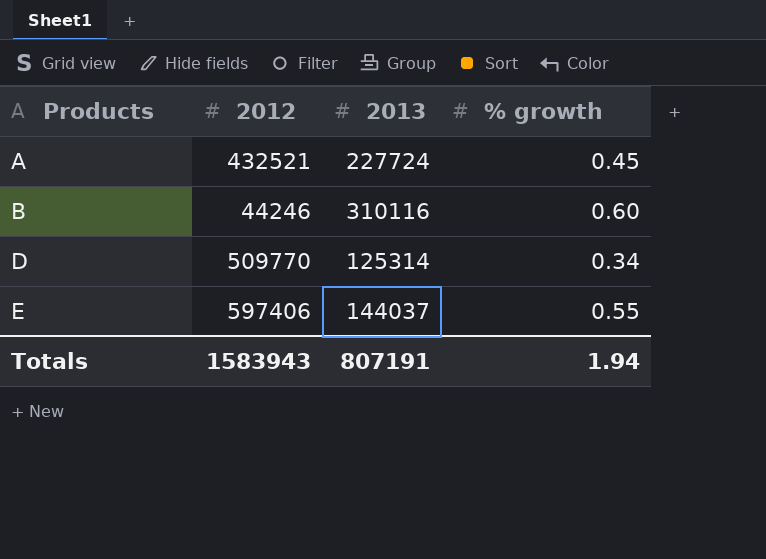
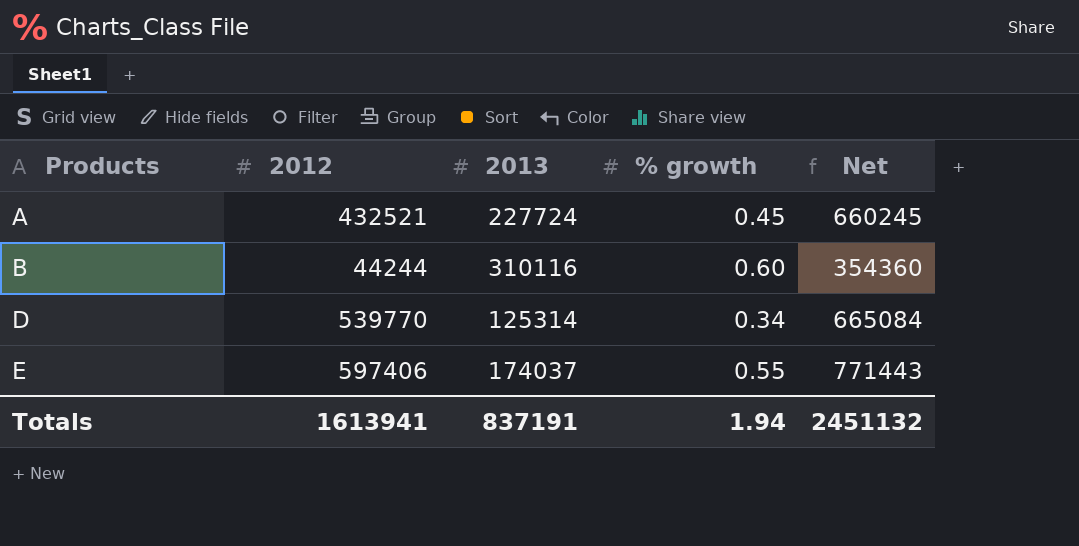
column Net | formula: none -> [2012] + [2013]
B | 2012: 44246 -> 44244
D | 2012: 509770 -> 539770
E | 2013: 144037 -> 174037
Totals | 2012: 1583943 -> 1613941
Totals | 2013: 807191 -> 837191

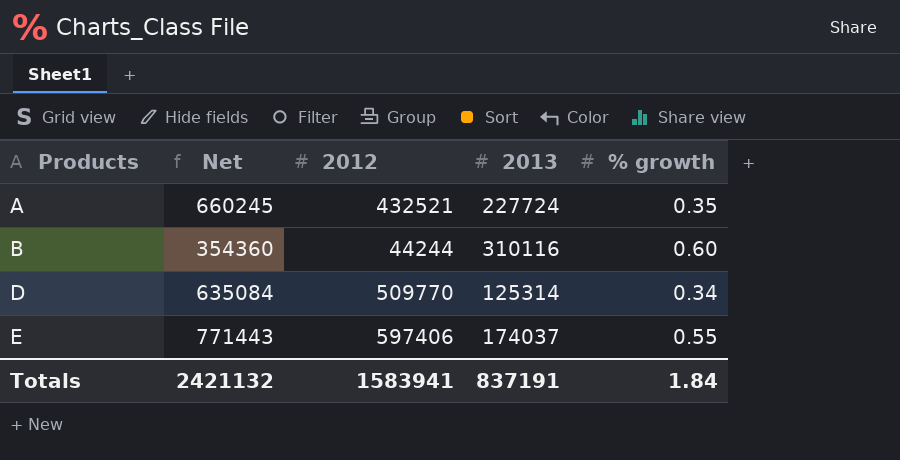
column Net | position: 5 -> 2
A | % growth: 0.45 -> 0.35
D | Net: 665084 -> 635084
D | 2012: 539770 -> 509770
Totals | Net: 2451132 -> 2421132
Totals | 2012: 1613941 -> 1583941
Totals | % growth: 1.94 -> 1.84

